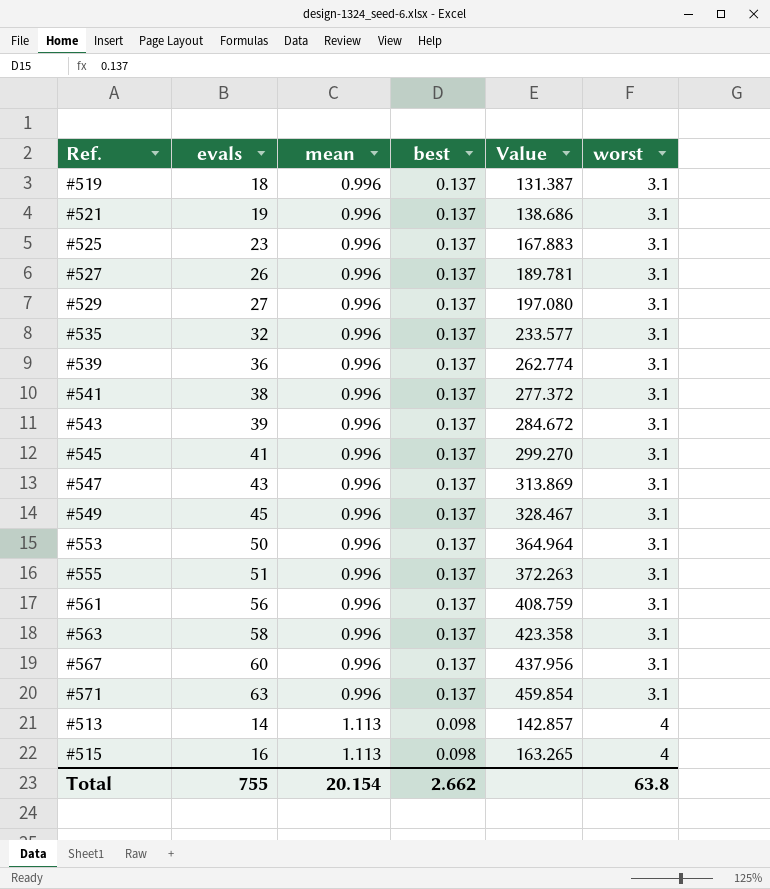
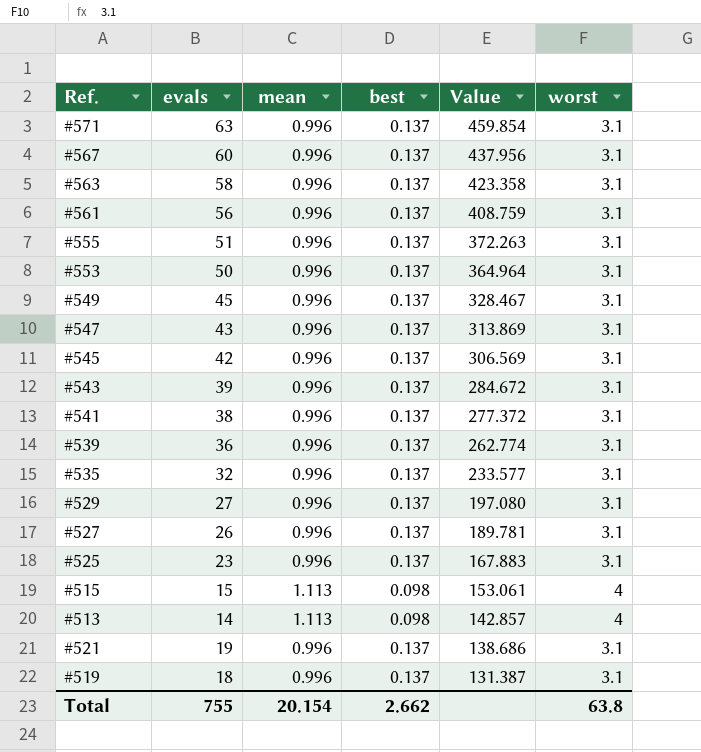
row order: mean ascending -> Value descending
#545 | evals: 41 -> 42
#545 | Value: 299.270 -> 306.569
#515 | evals: 16 -> 15
#515 | Value: 163.265 -> 153.061

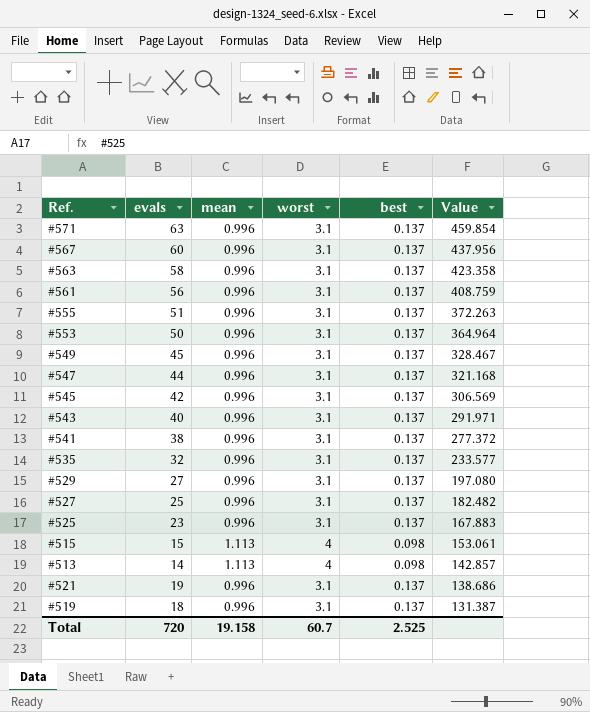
column worst | position: 6 -> 4
row #539: 36 | 0.996 | 0.137 | 262.774 | 3.1 -> none
#547 | evals: 43 -> 44
#547 | Value: 313.869 -> 321.168
#543 | evals: 39 -> 40
#543 | Value: 284.672 -> 291.971
#527 | evals: 26 -> 25
#527 | Value: 189.781 -> 182.482
Total | evals: 755 -> 720
Total | mean: 20.154 -> 19.158
Total | worst: 63.8 -> 60.7
Total | best: 2.662 -> 2.525

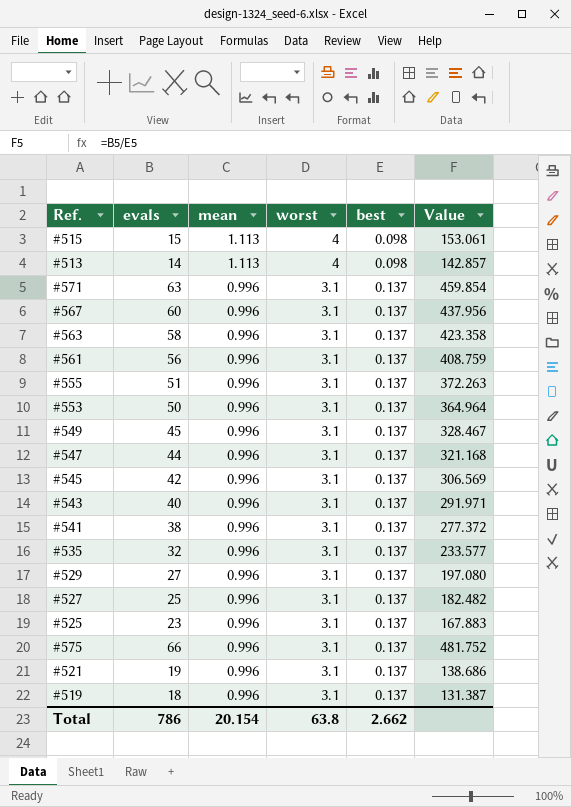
row order: Value descending -> mean descending
row #575: none -> 66 | 0.996 | 3.1 | 0.137 | 481.752
Total | evals: 720 -> 786
Total | mean: 19.158 -> 20.154
Total | worst: 60.7 -> 63.8
Total | best: 2.525 -> 2.662

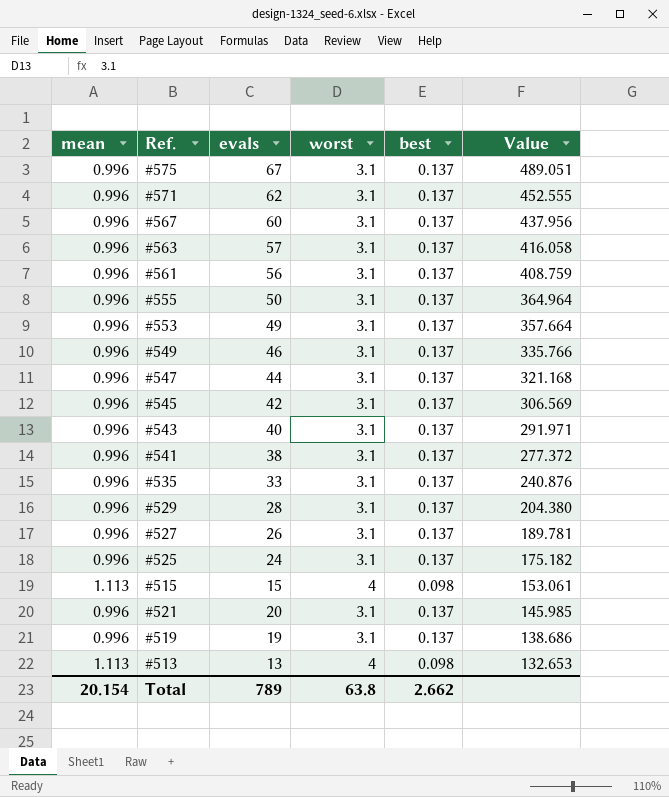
row order: mean descending -> Value descending
column mean | position: 3 -> 1
#575 | evals: 66 -> 67
#575 | Value: 481.752 -> 489.051
#571 | evals: 63 -> 62
#571 | Value: 459.854 -> 452.555
#563 | evals: 58 -> 57
#563 | Value: 423.358 -> 416.058
#555 | evals: 51 -> 50
#555 | Value: 372.263 -> 364.964
#553 | evals: 50 -> 49
#553 | Value: 364.964 -> 357.664
#549 | evals: 45 -> 46
#549 | Value: 328.467 -> 335.766
#535 | evals: 32 -> 33
#535 | Value: 233.577 -> 240.876
#529 | evals: 27 -> 28
#529 | Value: 197.080 -> 204.380
#527 | evals: 25 -> 26
#527 | Value: 182.482 -> 189.781
#525 | evals: 23 -> 24
#525 | Value: 167.883 -> 175.182
#521 | evals: 19 -> 20
#521 | Value: 138.686 -> 145.985
#519 | evals: 18 -> 19
#519 | Value: 131.387 -> 138.686
#513 | evals: 14 -> 13
#513 | Value: 142.857 -> 132.653
Total | evals: 786 -> 789

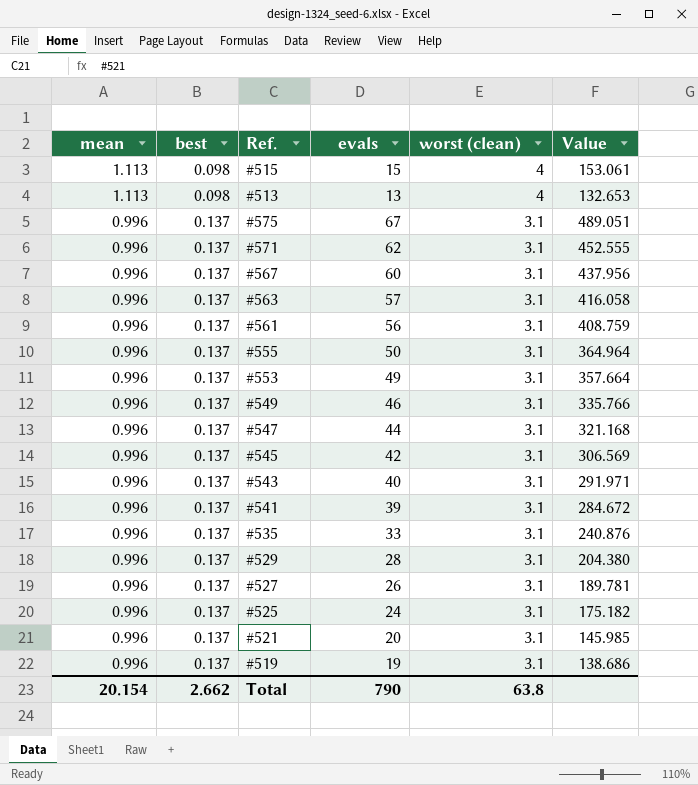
row order: Value descending -> mean descending
column best | position: 5 -> 2
column name: worst -> worst (clean)
#541 | evals: 38 -> 39
#541 | Value: 277.372 -> 284.672
Total | evals: 789 -> 790

